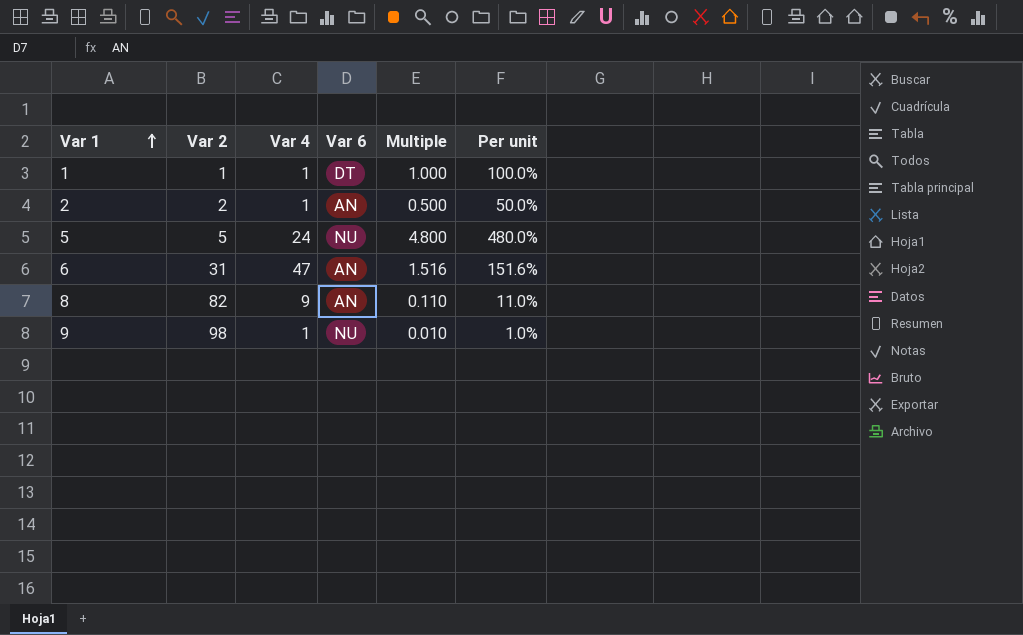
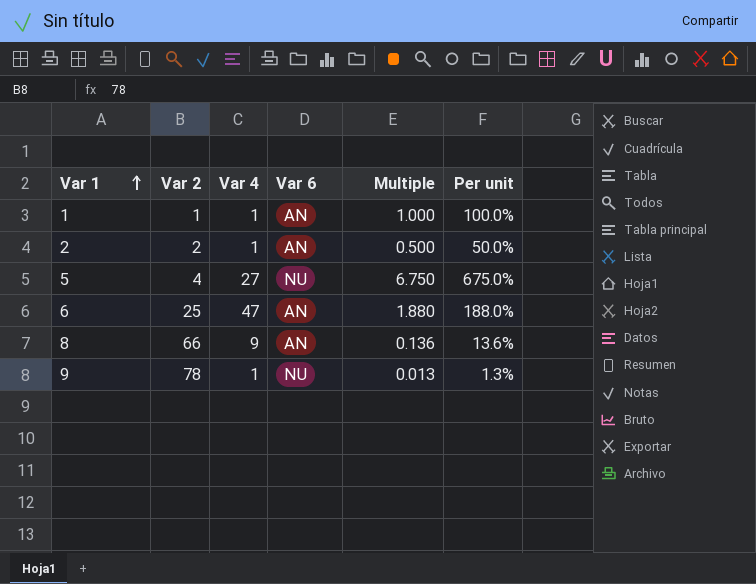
1 | Var 6: DT -> AN
5 | Var 2: 5 -> 4
5 | Var 4: 24 -> 27
5 | Multiple: 4.800 -> 6.750
5 | Per unit: 480.0% -> 675.0%
6 | Var 2: 31 -> 25
6 | Multiple: 1.516 -> 1.880
6 | Per unit: 151.6% -> 188.0%
8 | Var 2: 82 -> 66
8 | Multiple: 0.110 -> 0.136
8 | Per unit: 11.0% -> 13.6%
9 | Var 2: 98 -> 78
9 | Multiple: 0.010 -> 0.013
9 | Per unit: 1.0% -> 1.3%

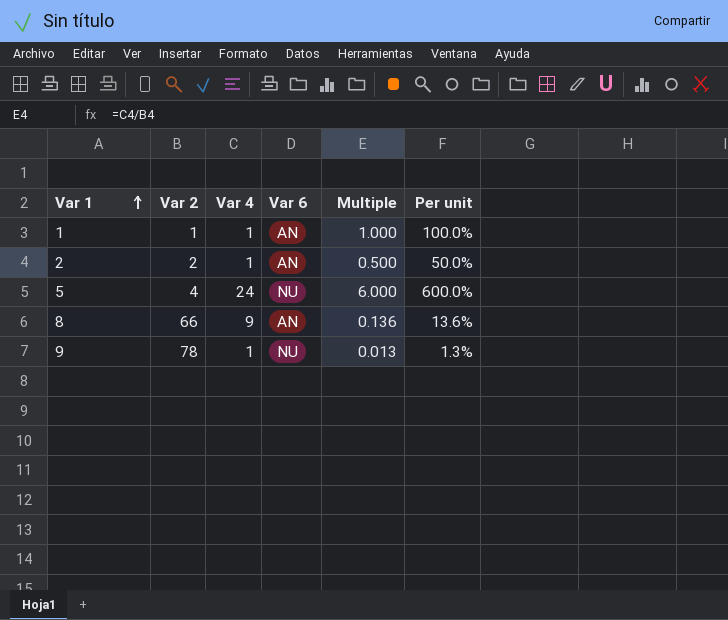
row 6: 25 | 47 | AN | 1.880 | 188.0% -> none
5 | Var 4: 27 -> 24
5 | Multiple: 6.750 -> 6.000
5 | Per unit: 675.0% -> 600.0%

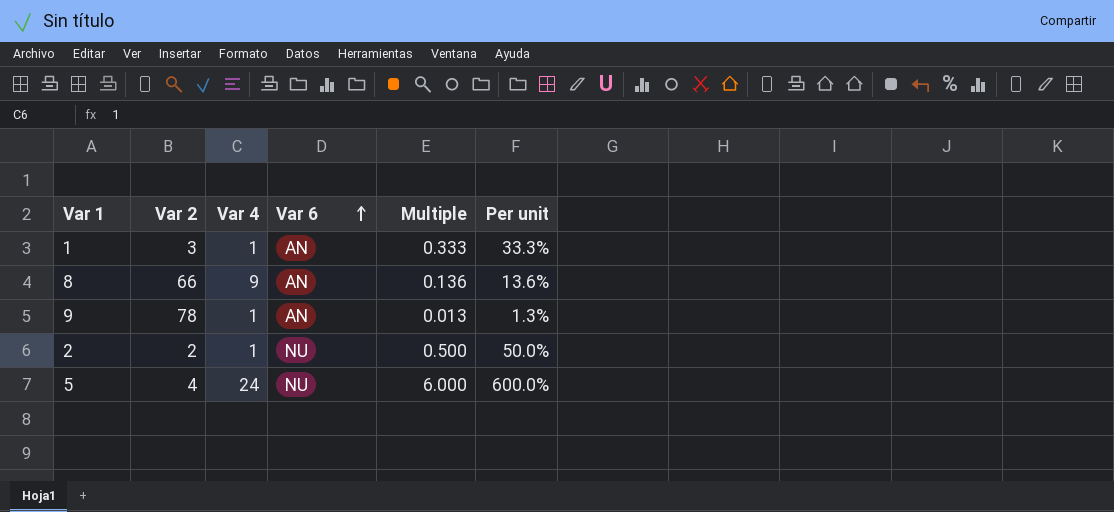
row order: Var 1 ascending -> Var 6 ascending
1 | Var 2: 1 -> 3
1 | Multiple: 1.000 -> 0.333
1 | Per unit: 100.0% -> 33.3%
9 | Var 6: NU -> AN
2 | Var 6: AN -> NU

